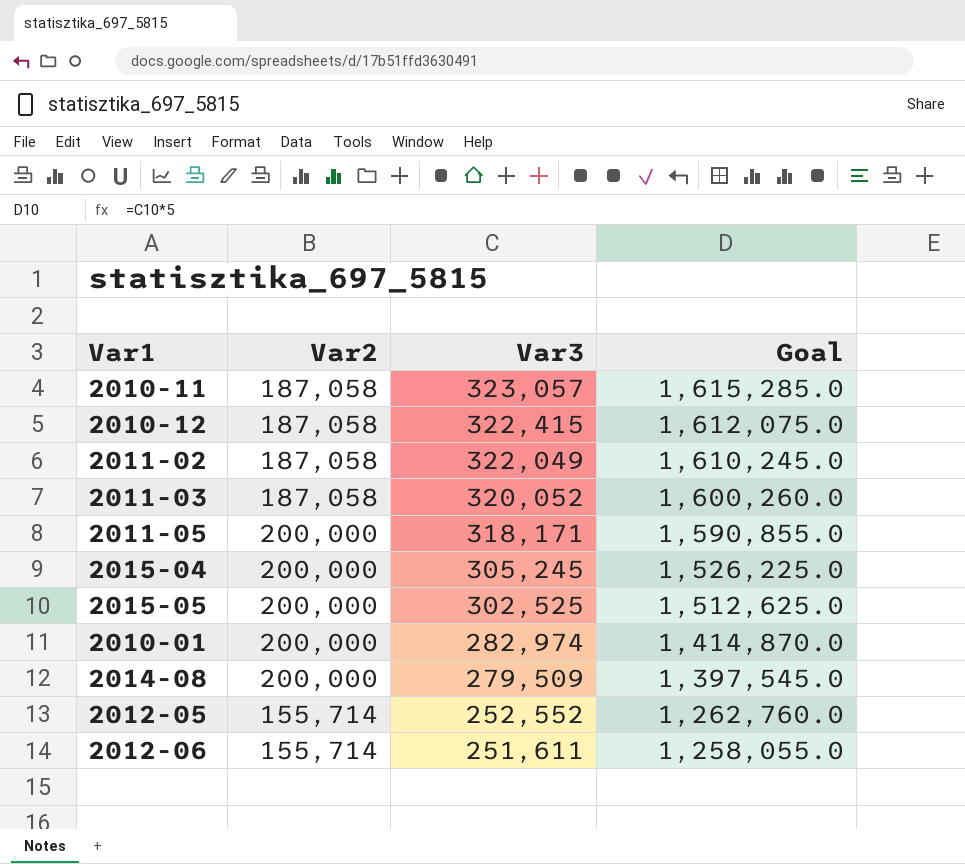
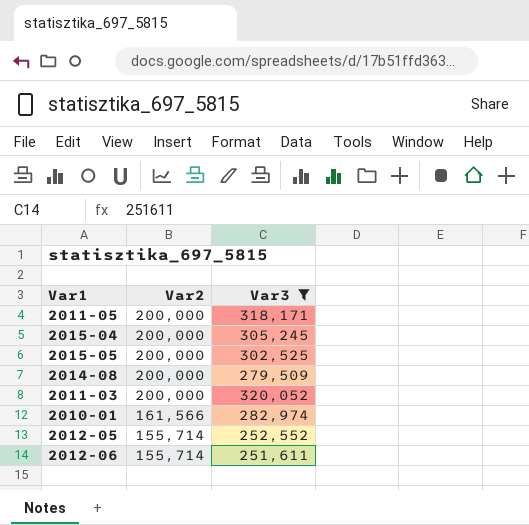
filter: none -> Var3 <= 320,052
row order: Var3 descending -> Var2 descending
column Goal | formula: [Var3] * 5 -> none
2011-03 | Var2: 187,058 -> 200,000
2010-01 | Var2: 200,000 -> 161,566

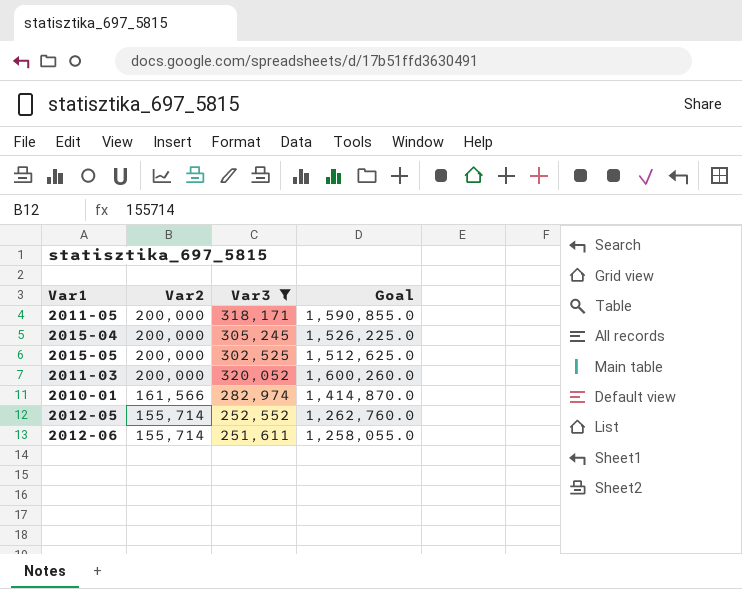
column Goal | formula: none -> [Var3] * 5
row 2014-08: 200,000 | 279,509 -> none

